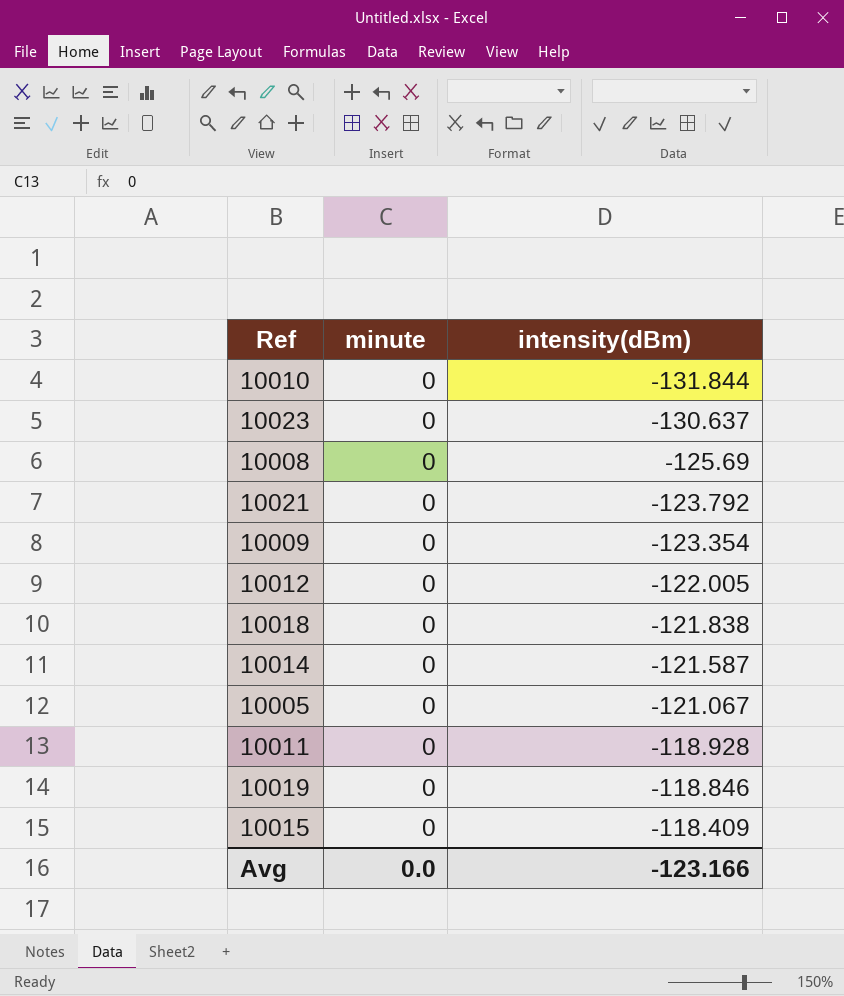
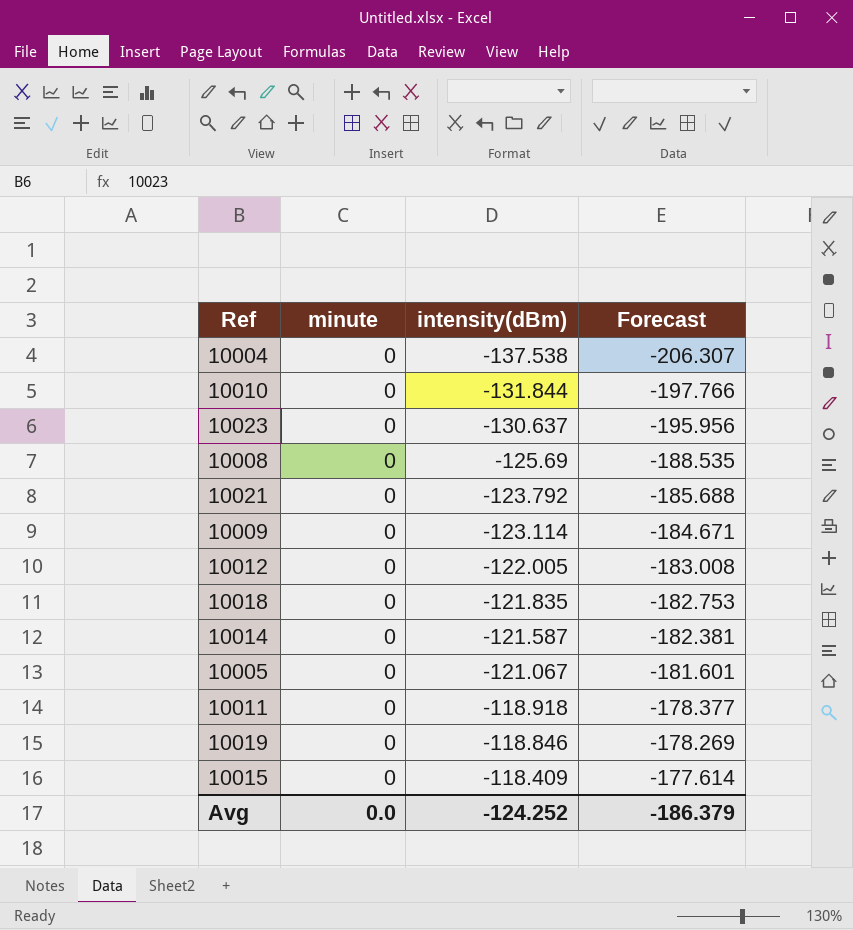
column Forecast | formula: none -> [intensity(dBm)] * 1.5
row 10004: none -> 0 | -137.538 | -206.307
10009 | intensity(dBm): -123.354 -> -123.114
10018 | intensity(dBm): -121.838 -> -121.835
10011 | intensity(dBm): -118.928 -> -118.918
Avg | intensity(dBm): -123.166 -> -124.252

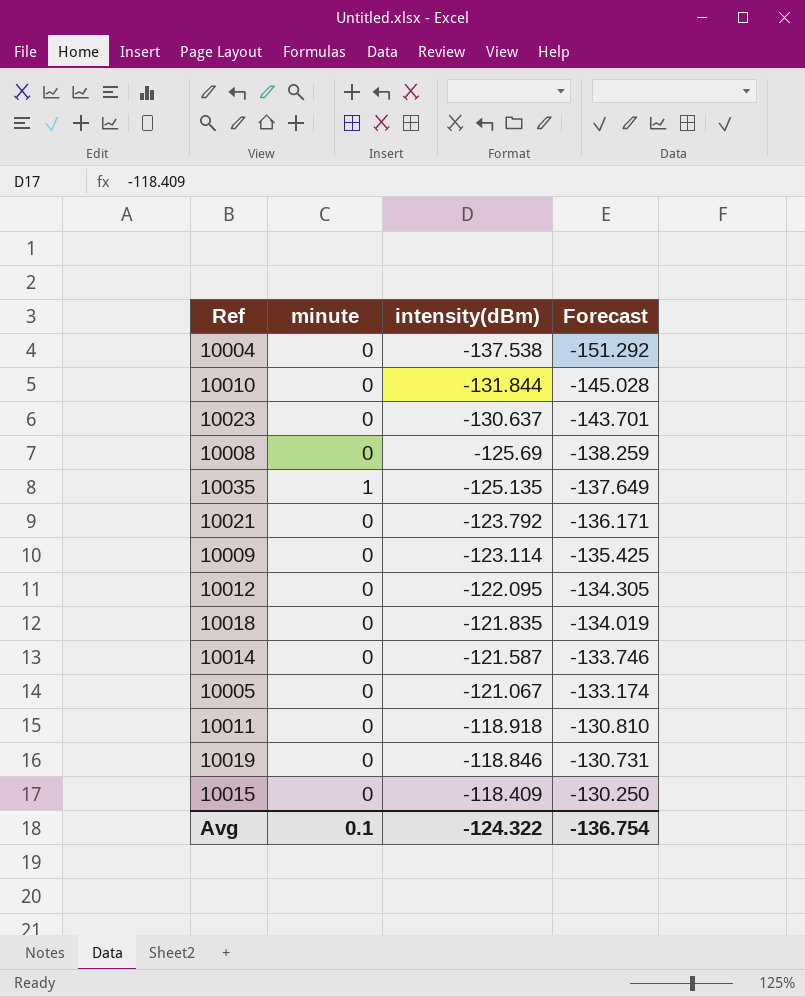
column Forecast | formula: [intensity(dBm)] * 1.5 -> [intensity(dBm)] * 1.1
row 10035: none -> 1 | -125.135 | -137.649
10012 | intensity(dBm): -122.005 -> -122.095
Avg | minute: 0.0 -> 0.1
Avg | intensity(dBm): -124.252 -> -124.322
Avg | Forecast: -186.379 -> -136.754

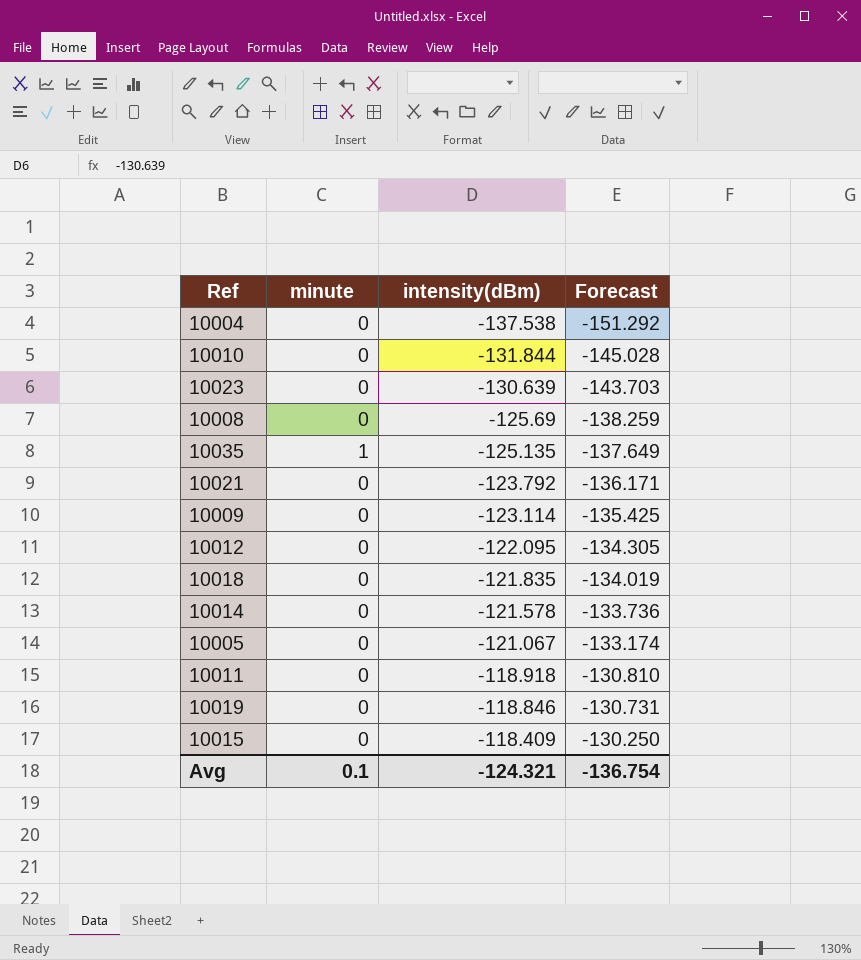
10023 | intensity(dBm): -130.637 -> -130.639
10023 | Forecast: -143.701 -> -143.703
10014 | intensity(dBm): -121.587 -> -121.578
10014 | Forecast: -133.746 -> -133.736
Avg | intensity(dBm): -124.322 -> -124.321

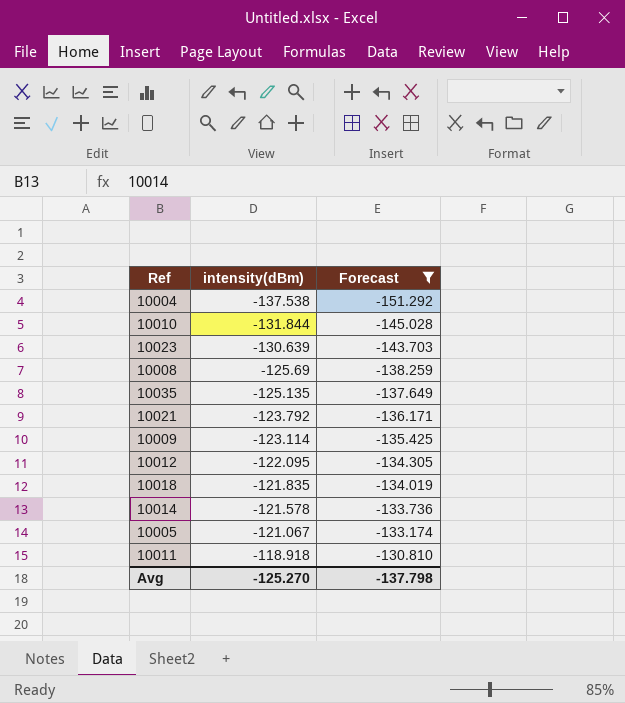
filter: none -> Forecast <= -130.810
column minute | position: 2 -> none
Avg | intensity(dBm): -124.321 -> -125.270
Avg | Forecast: -136.754 -> -137.798

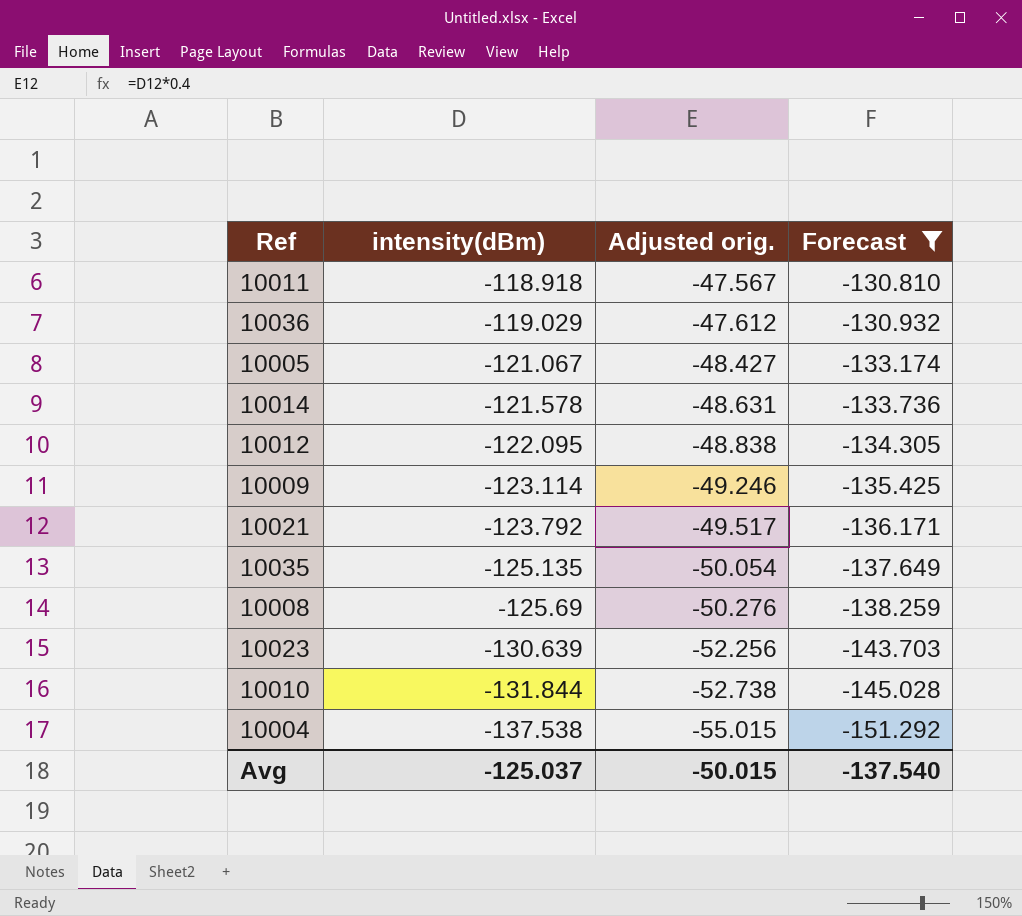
row order: intensity(dBm) ascending -> intensity(dBm) descending
column Adjusted orig. | formula: none -> [intensity(dBm)] * 0.4
row 10018: -121.835 | -134.019 -> none
row 10036: none -> -119.029 | -47.612 | -130.932
Avg | intensity(dBm): -125.270 -> -125.037
Avg | Forecast: -137.798 -> -137.540

